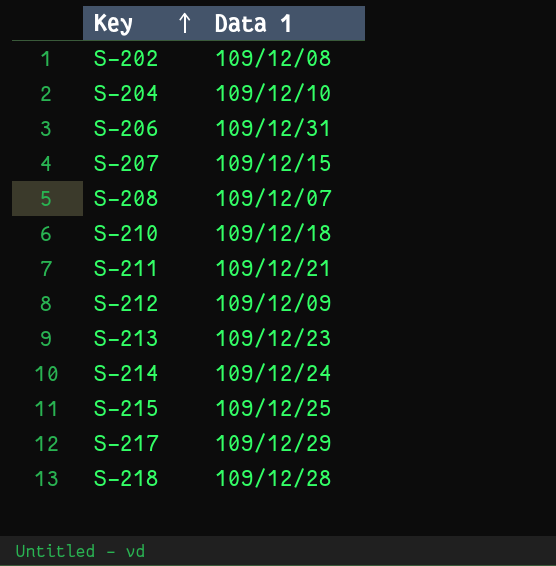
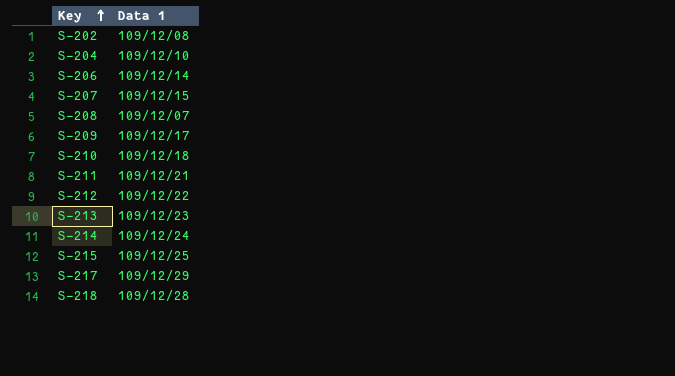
S-206 | Data 1: 109/12/31 -> 109/12/14
row S-209: none -> 109/12/17
S-212 | Data 1: 109/12/09 -> 109/12/22

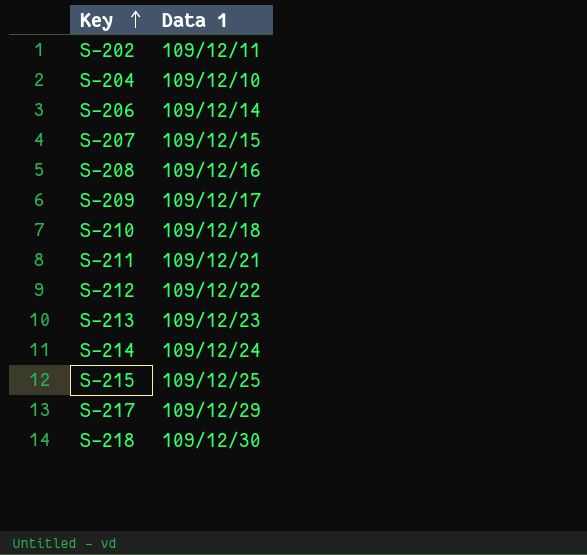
S-202 | Data 1: 109/12/08 -> 109/12/11
S-208 | Data 1: 109/12/07 -> 109/12/16
S-218 | Data 1: 109/12/28 -> 109/12/30

